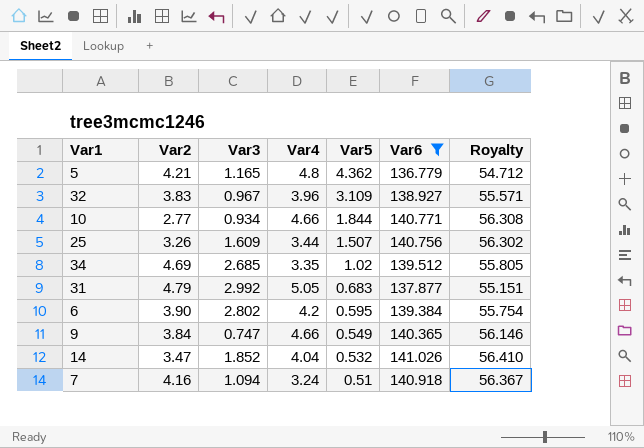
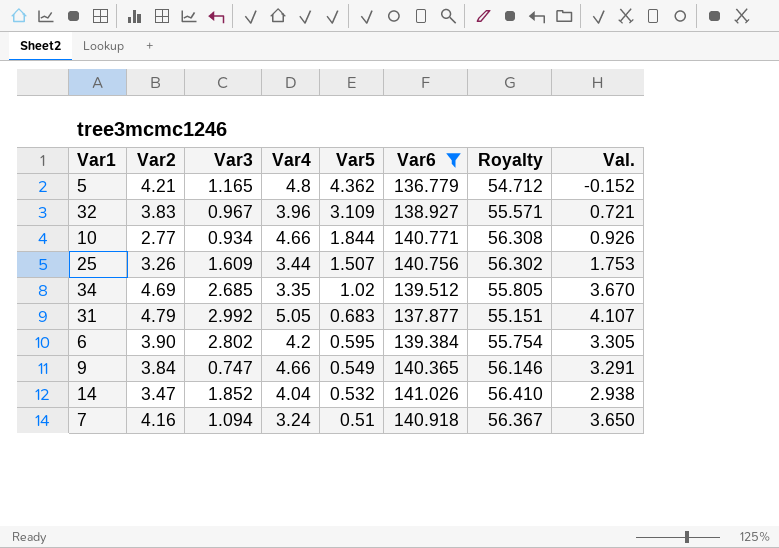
column Val. | formula: none -> [Var2] - [Var5]

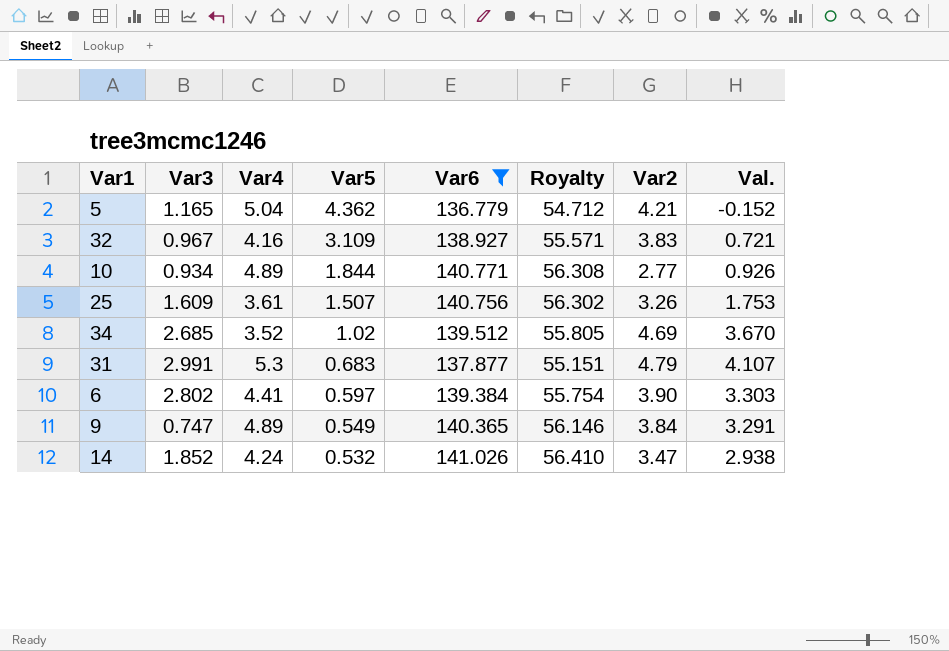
column Var2 | position: 2 -> 7
row 7: 4.16 | 1.094 | 3.24 | 0.51 | 140.918 | 56.367 | 3.650 -> none
5 | Var4: 4.8 -> 5.04
32 | Var4: 3.96 -> 4.16
10 | Var4: 4.66 -> 4.89
25 | Var4: 3.44 -> 3.61
34 | Var4: 3.35 -> 3.52
31 | Var3: 2.992 -> 2.991
31 | Var4: 5.05 -> 5.3
6 | Var4: 4.2 -> 4.41
6 | Var5: 0.595 -> 0.597
6 | Val.: 3.305 -> 3.303
9 | Var4: 4.66 -> 4.89
14 | Var4: 4.04 -> 4.24

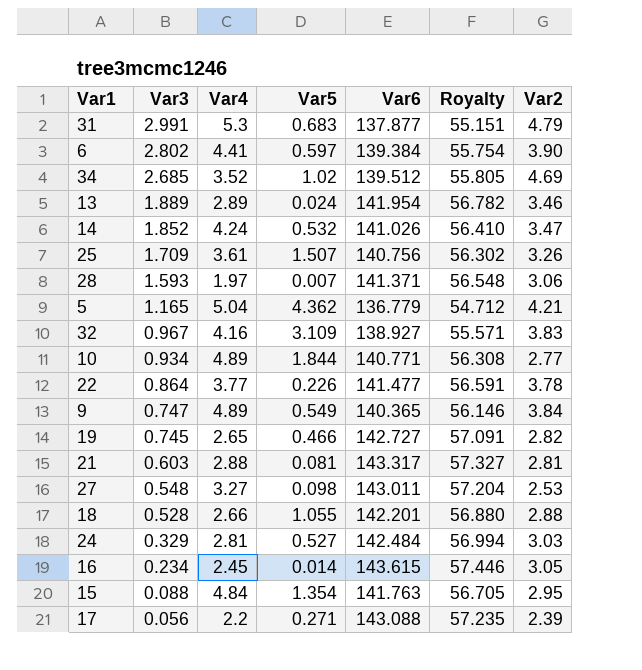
filter: Var6 <= 141.026 -> none
row order: Var5 descending -> Var3 descending
column Val. | formula: [Var2] - [Var5] -> none
25 | Var3: 1.609 -> 1.709

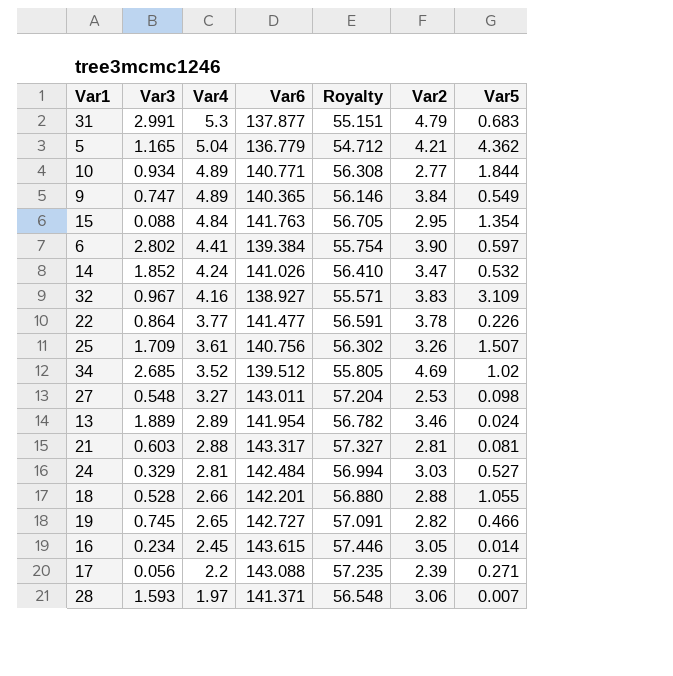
row order: Var3 descending -> Var4 descending
column Var5 | position: 4 -> 7

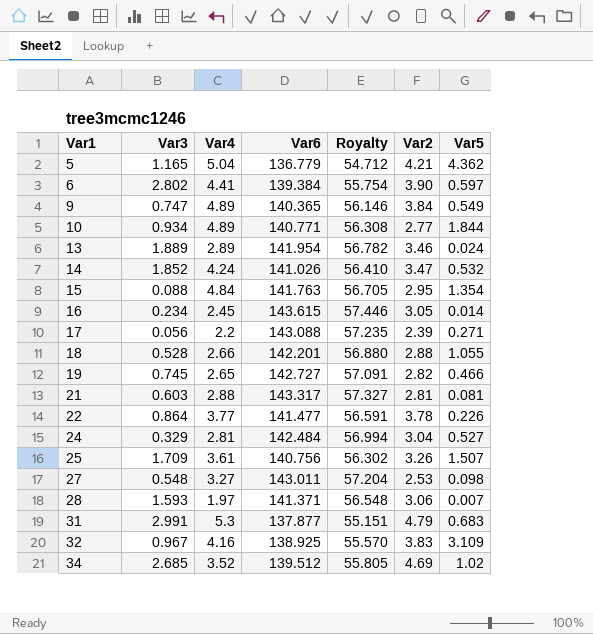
row order: Var4 descending -> Var1 ascending
24 | Var2: 3.03 -> 3.04
32 | Var6: 138.927 -> 138.925
32 | Royalty: 55.571 -> 55.570

